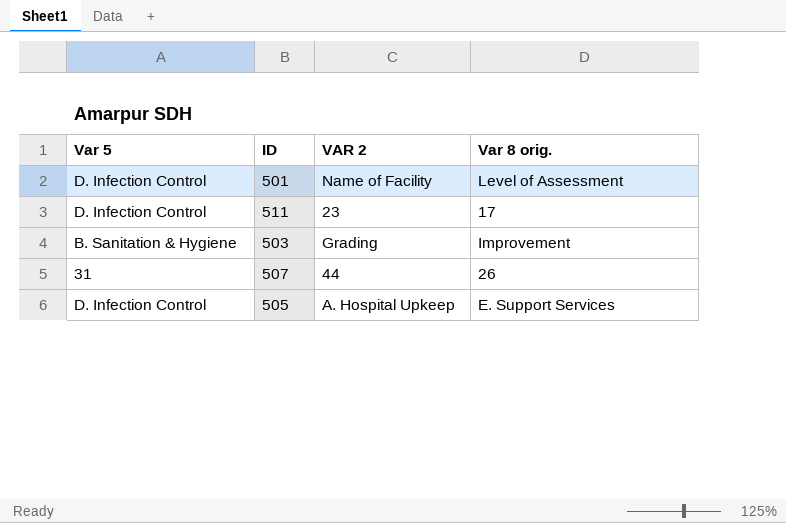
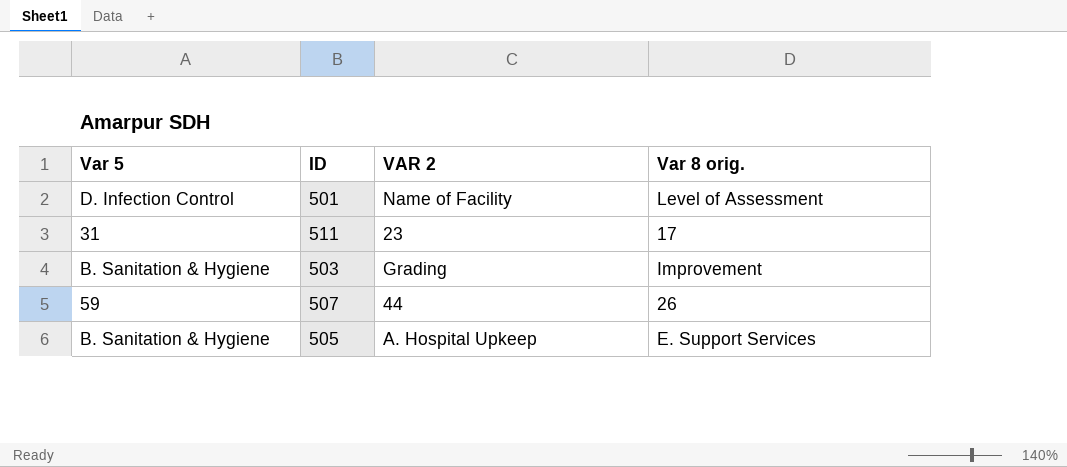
511 | Var 5: D. Infection Control -> 31
507 | Var 5: 31 -> 59
505 | Var 5: D. Infection Control -> B. Sanitation & Hygiene

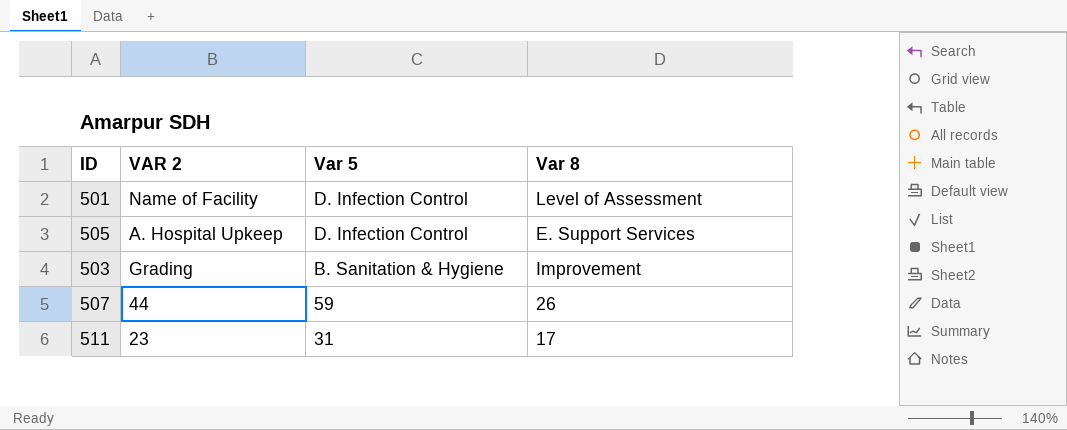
row order: none -> Var 5 descending
column Var 5 | position: 1 -> 3
column name: Var 8 orig. -> Var 8
505 | Var 5: B. Sanitation & Hygiene -> D. Infection Control

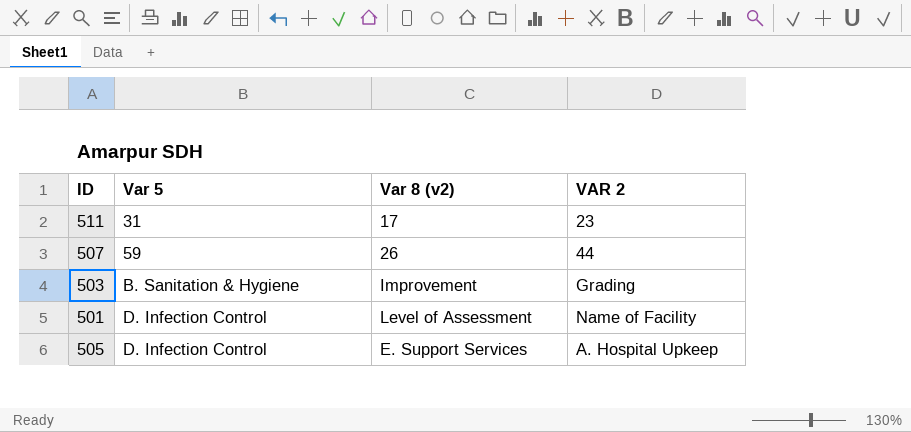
row order: Var 5 descending -> Var 5 ascending
column name: Var 8 -> Var 8 (v2)
column VAR 2 | position: 2 -> 4

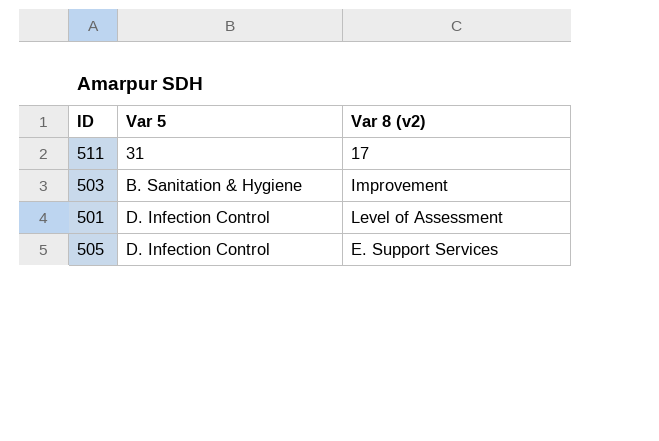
column VAR 2 | position: 4 -> none
row 507: 59 | 26 | 44 -> none

